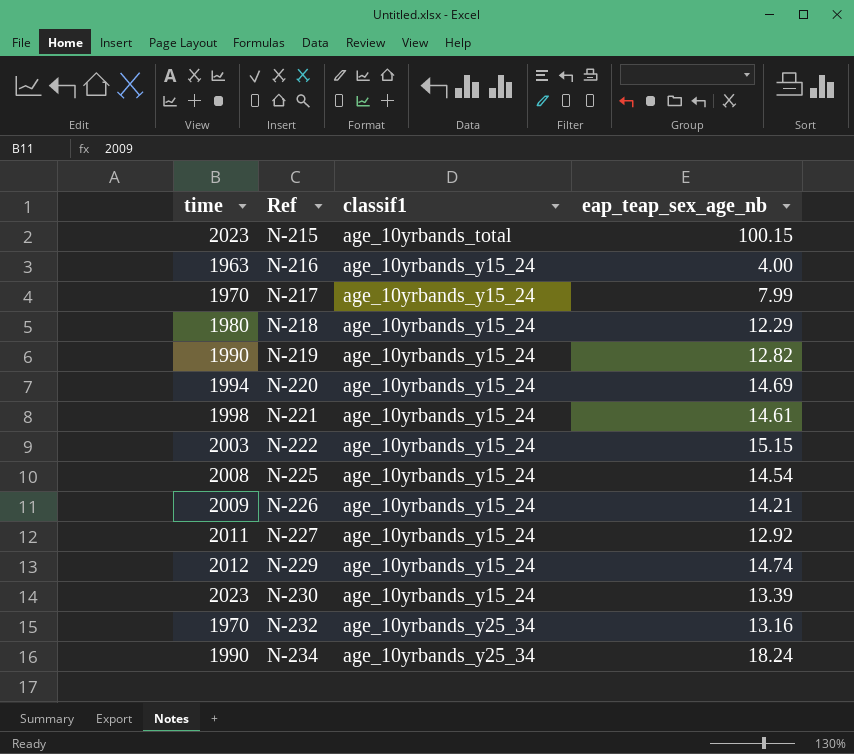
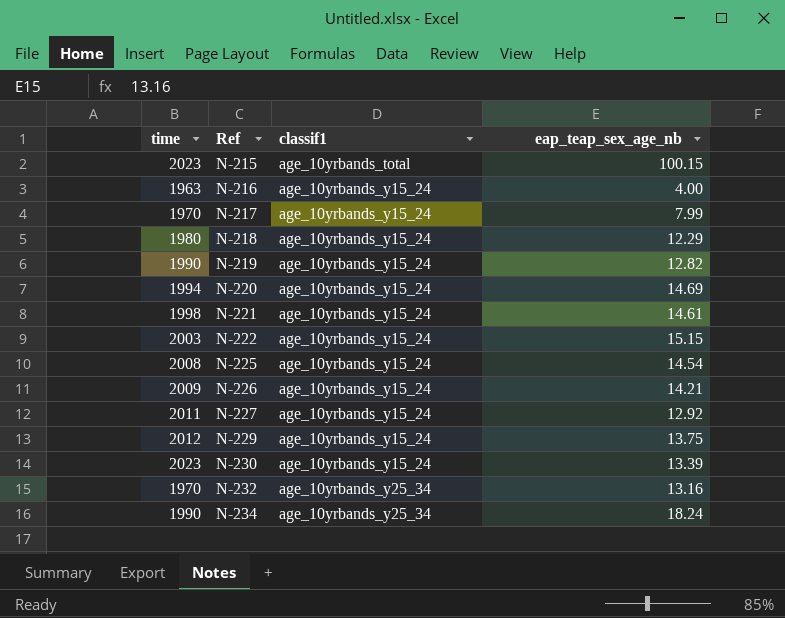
N-229 | eap_teap_sex_age_nb: 14.74 -> 13.75

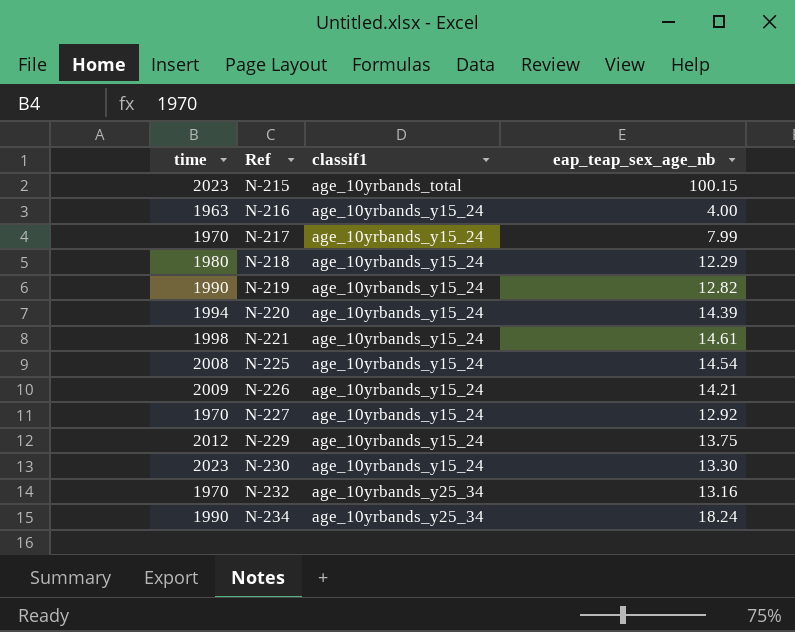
row N-222: 2003 | age_10yrbands_y15_24 | 15.15 -> none
N-220 | eap_teap_sex_age_nb: 14.69 -> 14.39
N-227 | time: 2011 -> 1970
N-230 | eap_teap_sex_age_nb: 13.39 -> 13.30

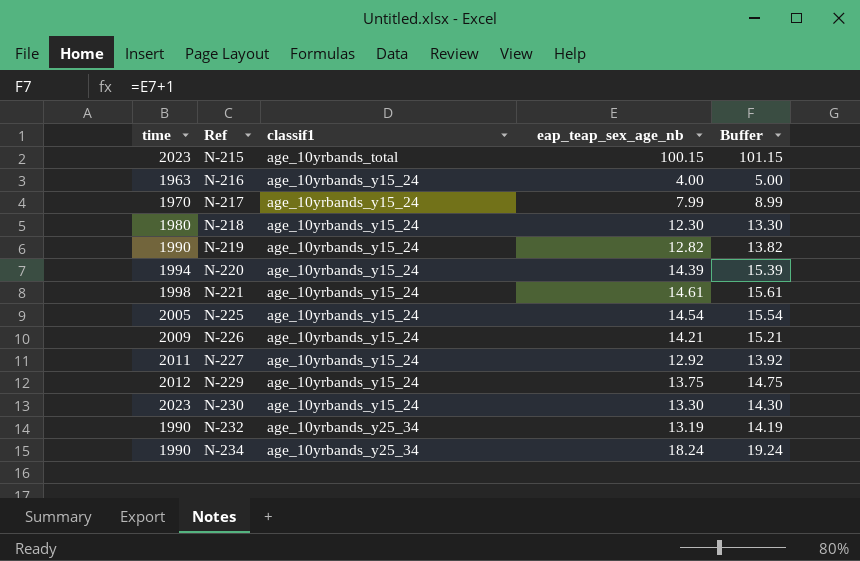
column Buffer | formula: none -> [eap_teap_sex_age_nb] + 1
N-218 | eap_teap_sex_age_nb: 12.29 -> 12.30
N-225 | time: 2008 -> 2005
N-227 | time: 1970 -> 2011
N-232 | time: 1970 -> 1990
N-232 | eap_teap_sex_age_nb: 13.16 -> 13.19

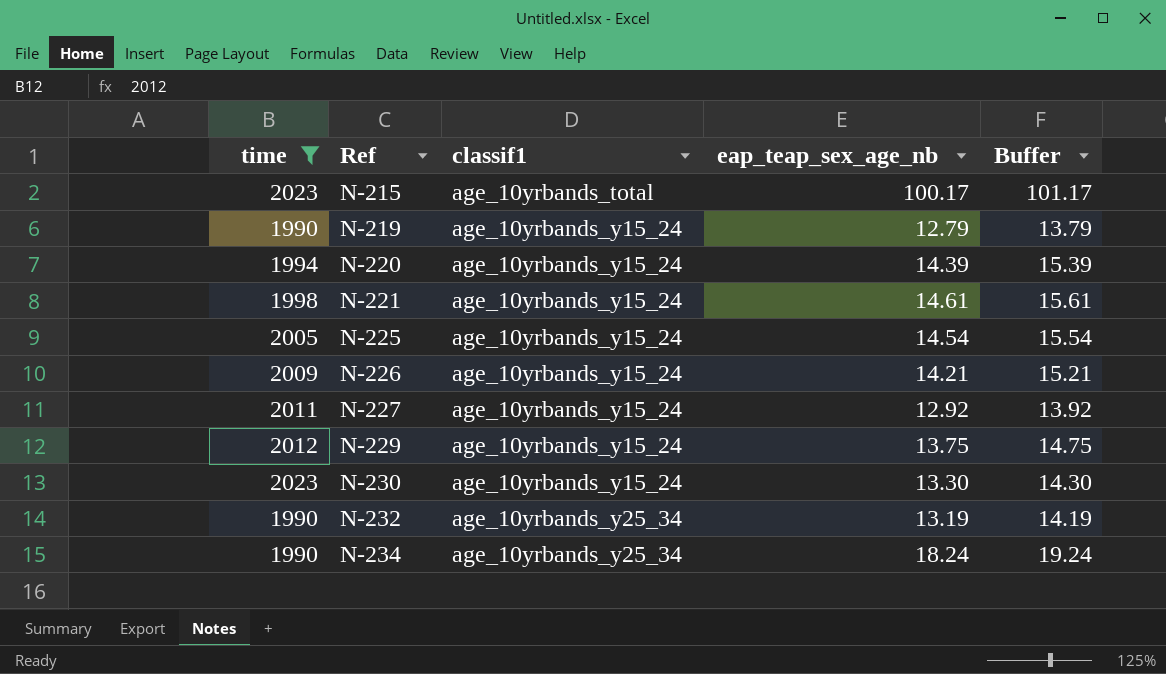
filter: none -> time >= 1990
N-215 | eap_teap_sex_age_nb: 100.15 -> 100.17
N-215 | Buffer: 101.15 -> 101.17
N-219 | eap_teap_sex_age_nb: 12.82 -> 12.79
N-219 | Buffer: 13.82 -> 13.79

